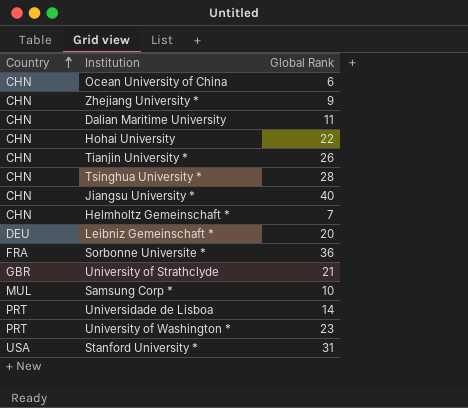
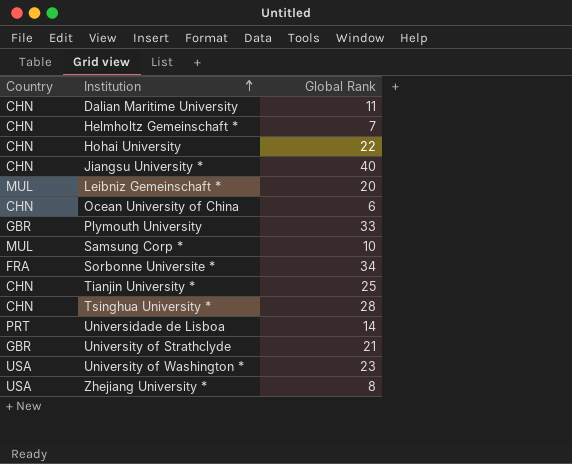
row order: Country ascending -> Institution ascending
row Stanford University *: USA | 31 -> none
Leibniz Gemeinschaft * | Country: DEU -> MUL
row Plymouth University: none -> GBR | 33
Sorbonne Universite * | Global Rank: 36 -> 34
Tianjin University * | Global Rank: 26 -> 25
University of Washington * | Country: PRT -> USA
Zhejiang University * | Country: CHN -> USA
Zhejiang University * | Global Rank: 9 -> 8

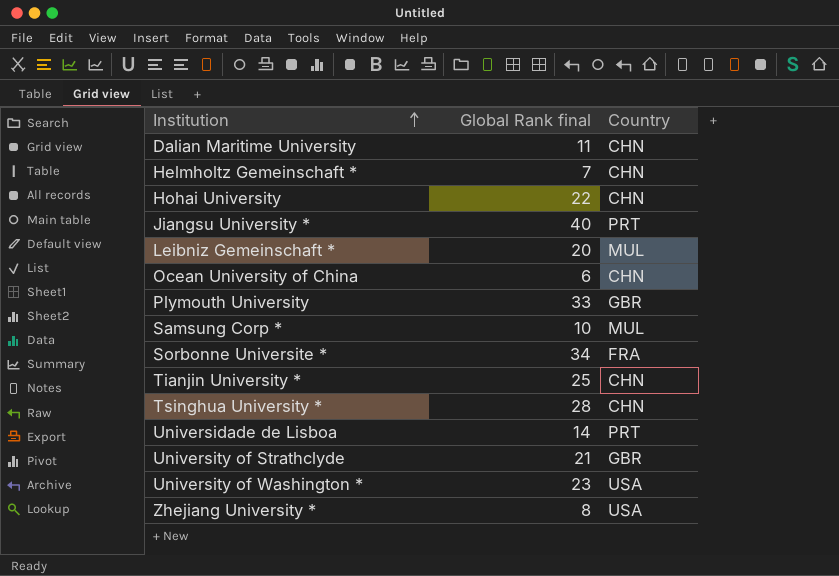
column name: Global Rank -> Global Rank final
column Country | position: 1 -> 3
Jiangsu University * | Country: CHN -> PRT

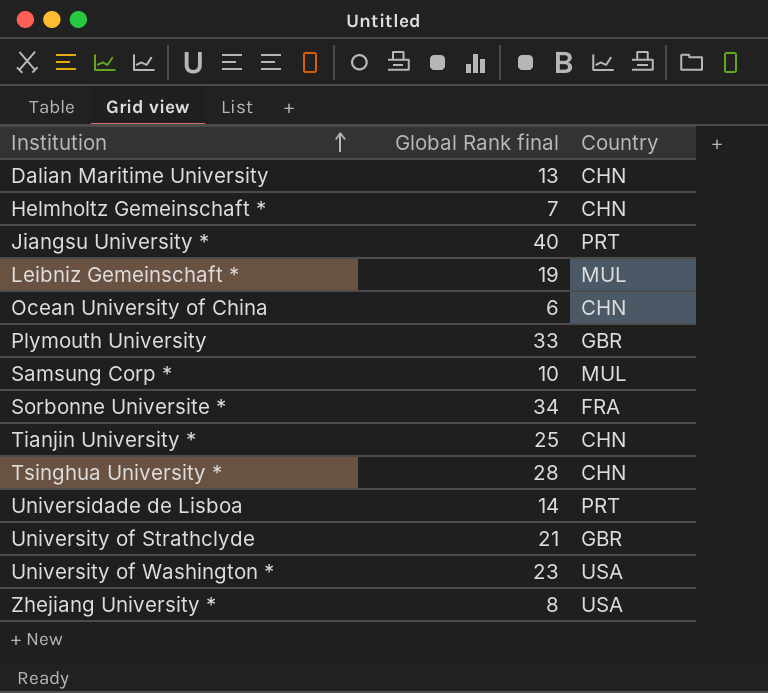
row Hohai University: 22 | CHN -> none
Dalian Maritime University | Global Rank final: 11 -> 13
Leibniz Gemeinschaft * | Global Rank final: 20 -> 19

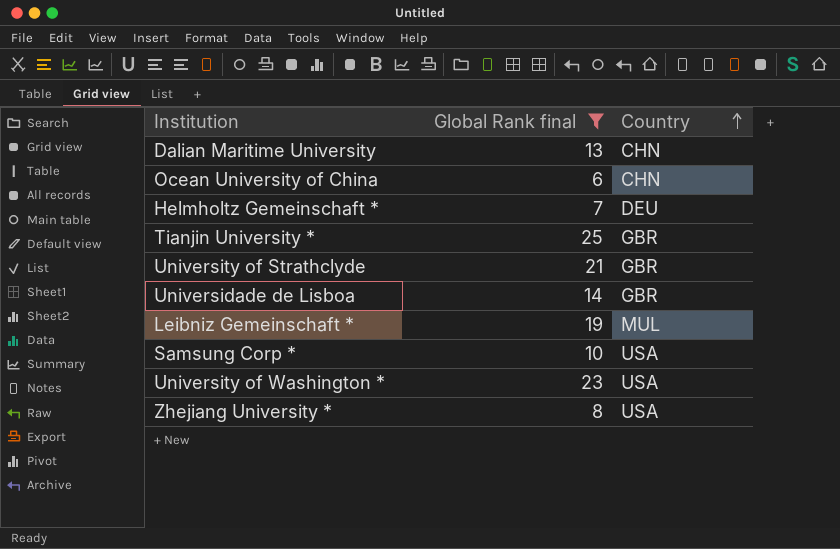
filter: none -> Global Rank final <= 25
row order: Institution ascending -> Country ascending
Helmholtz Gemeinschaft * | Country: CHN -> DEU
Tianjin University * | Country: CHN -> GBR
Universidade de Lisboa | Country: PRT -> GBR
Samsung Corp * | Country: MUL -> USA

